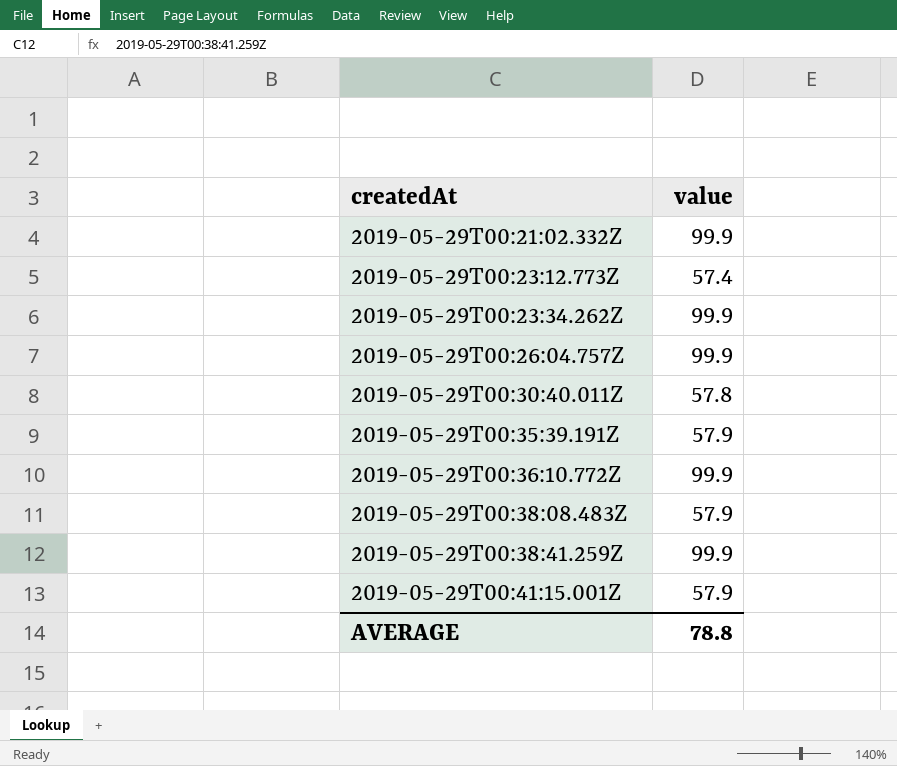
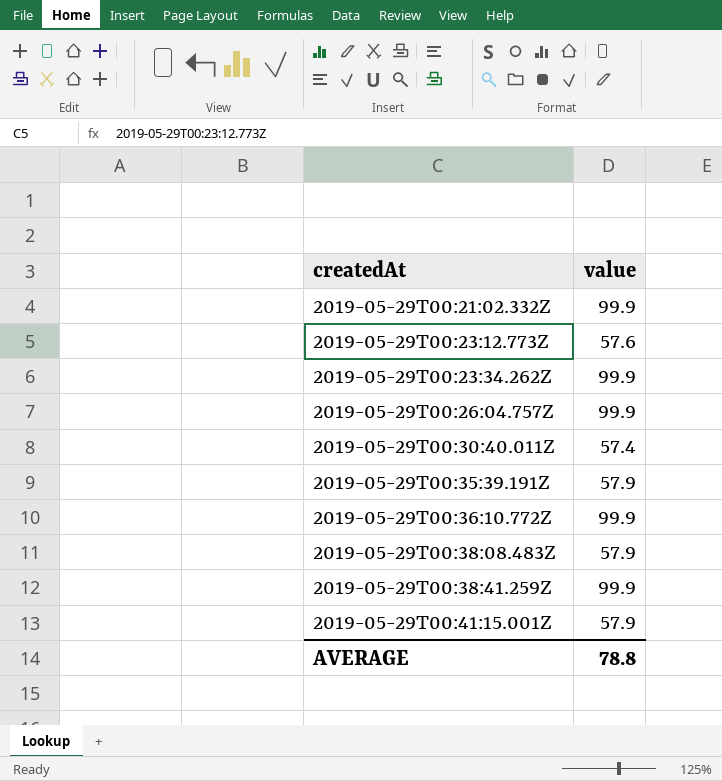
2019-05-29T00:23:12.773Z | value: 57.4 -> 57.6
2019-05-29T00:30:40.011Z | value: 57.8 -> 57.4

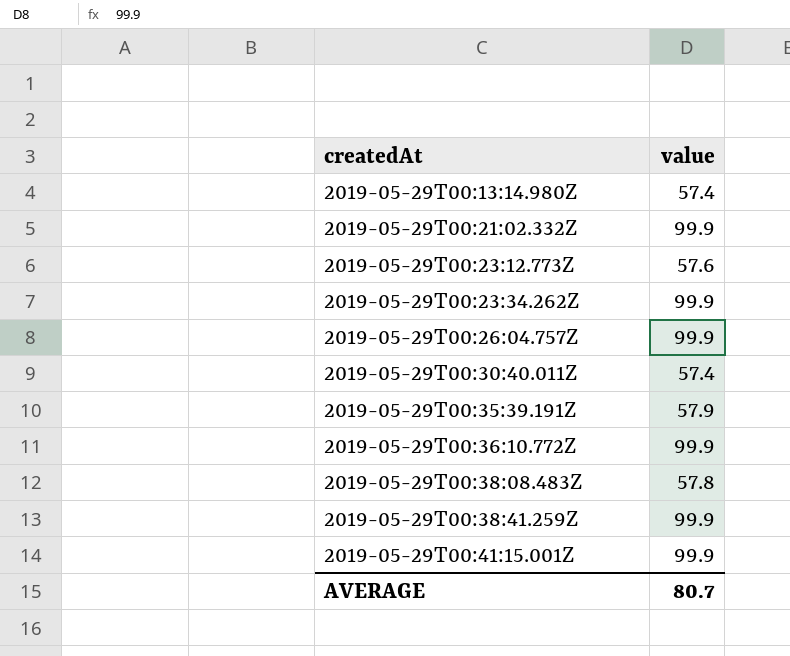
row 2019-05-29T00:13:14.980Z: none -> 57.4
2019-05-29T00:38:08.483Z | value: 57.9 -> 57.8
2019-05-29T00:41:15.001Z | value: 57.9 -> 99.9
AVERAGE | value: 78.8 -> 80.7

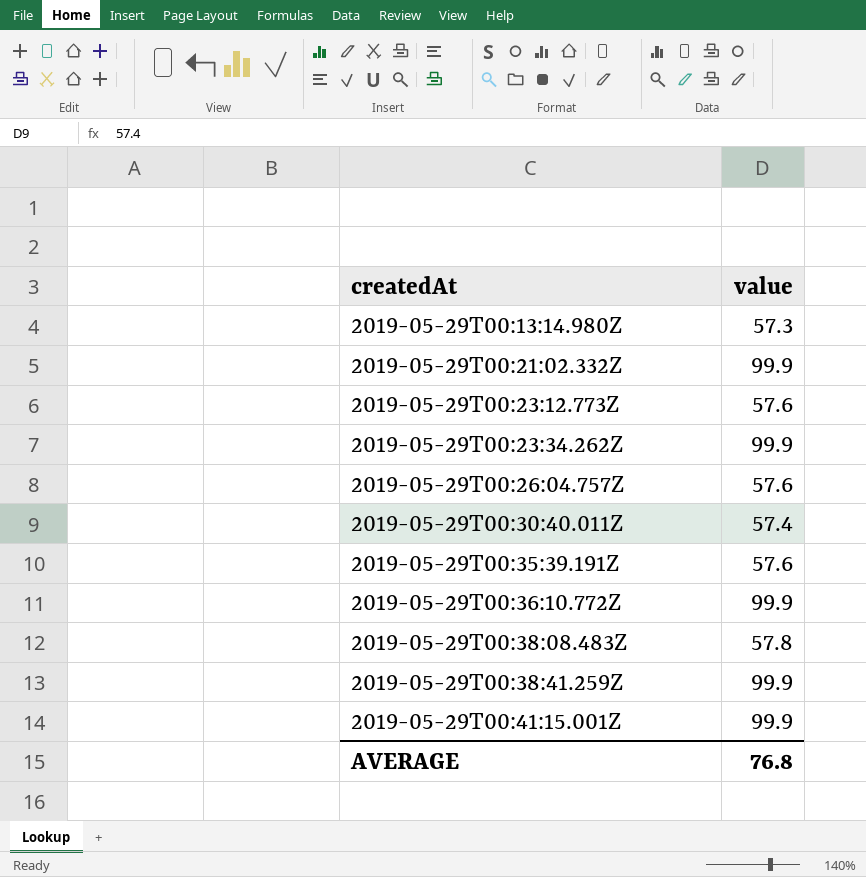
2019-05-29T00:13:14.980Z | value: 57.4 -> 57.3
2019-05-29T00:26:04.757Z | value: 99.9 -> 57.6
2019-05-29T00:35:39.191Z | value: 57.9 -> 57.6
AVERAGE | value: 80.7 -> 76.8

